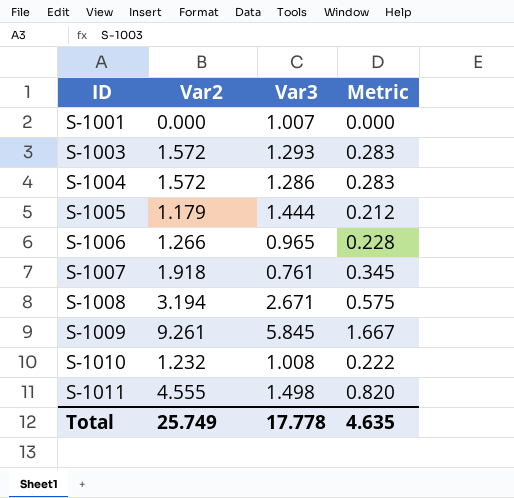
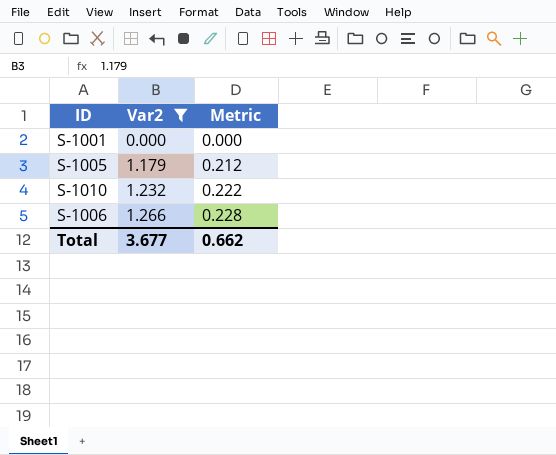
filter: none -> Var2 <= 1.266
row order: ID ascending -> Var2 ascending
column Var3 | position: 3 -> none
Total | Var2: 25.749 -> 3.677
Total | Metric: 4.635 -> 0.662

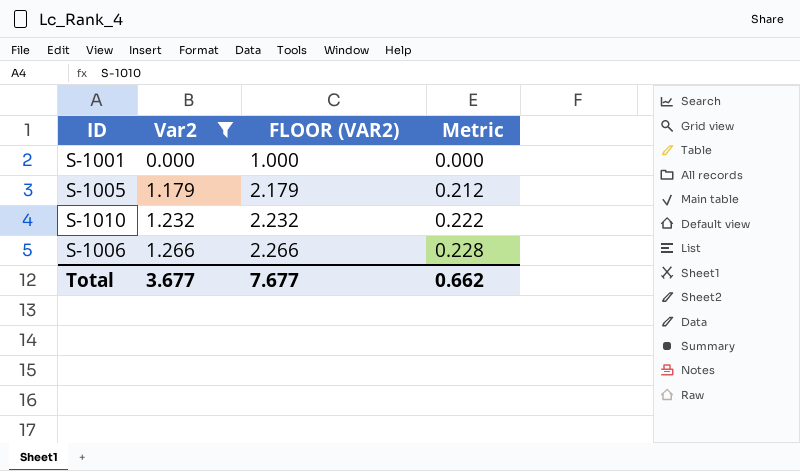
column FLOOR (VAR2) | formula: none -> [Var2] + 1

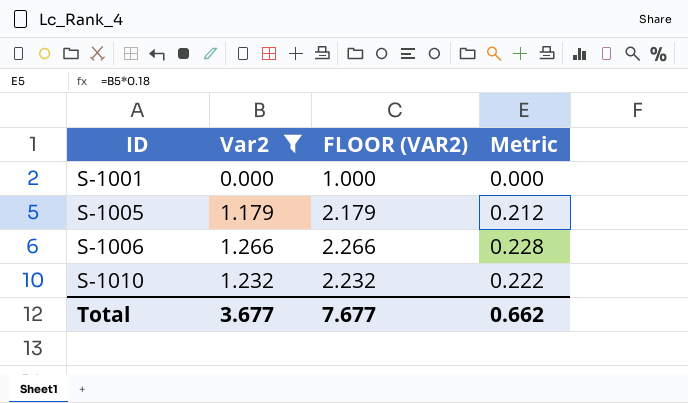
row order: Var2 ascending -> ID ascending

